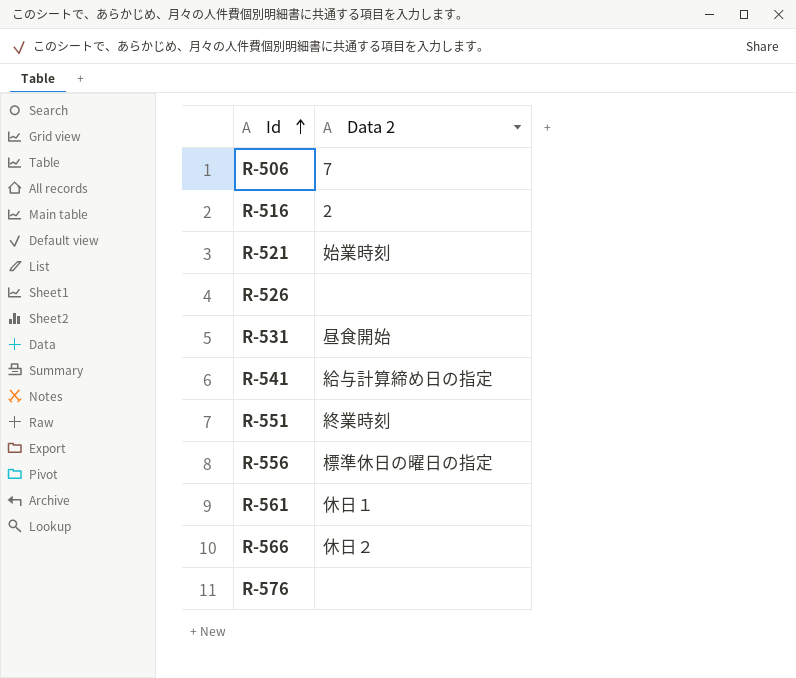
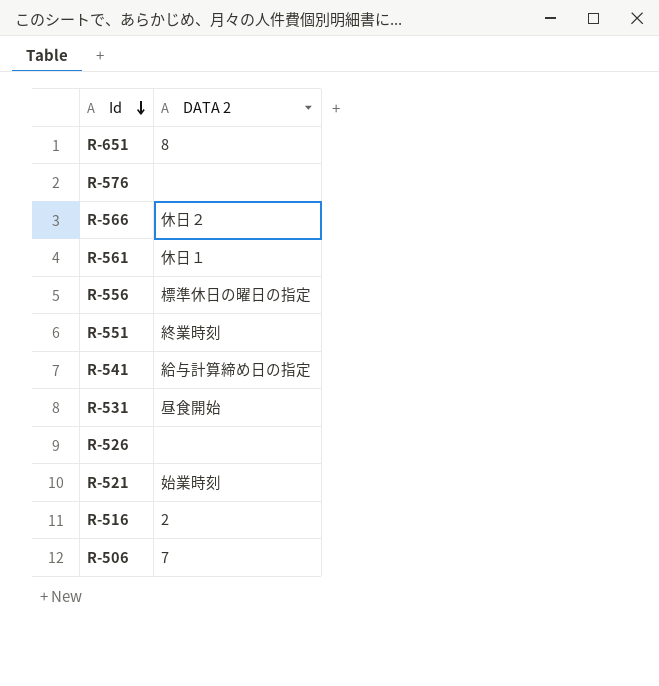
row order: Id ascending -> Id descending
column name: Data 2 -> DATA 2
row R-651: none -> 8

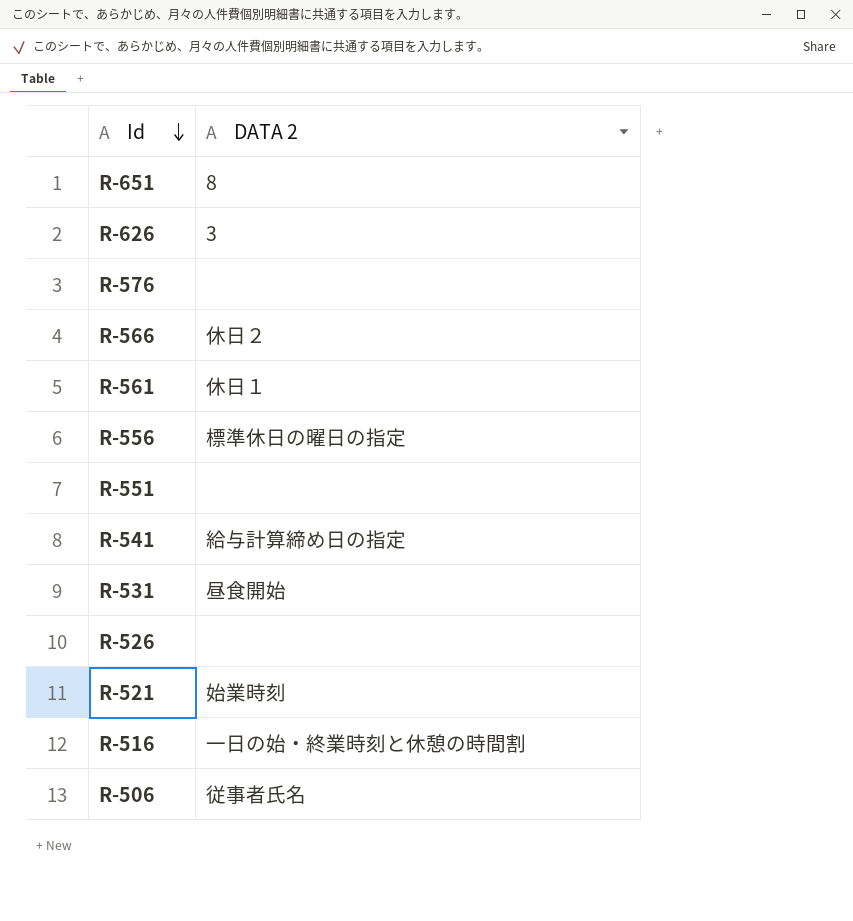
row R-626: none -> 3
R-551 | DATA 2: 終業時刻 -> none
R-516 | DATA 2: 2 -> 一日の始・終業時刻と休憩の時間割
R-506 | DATA 2: 7 -> 従事者氏名

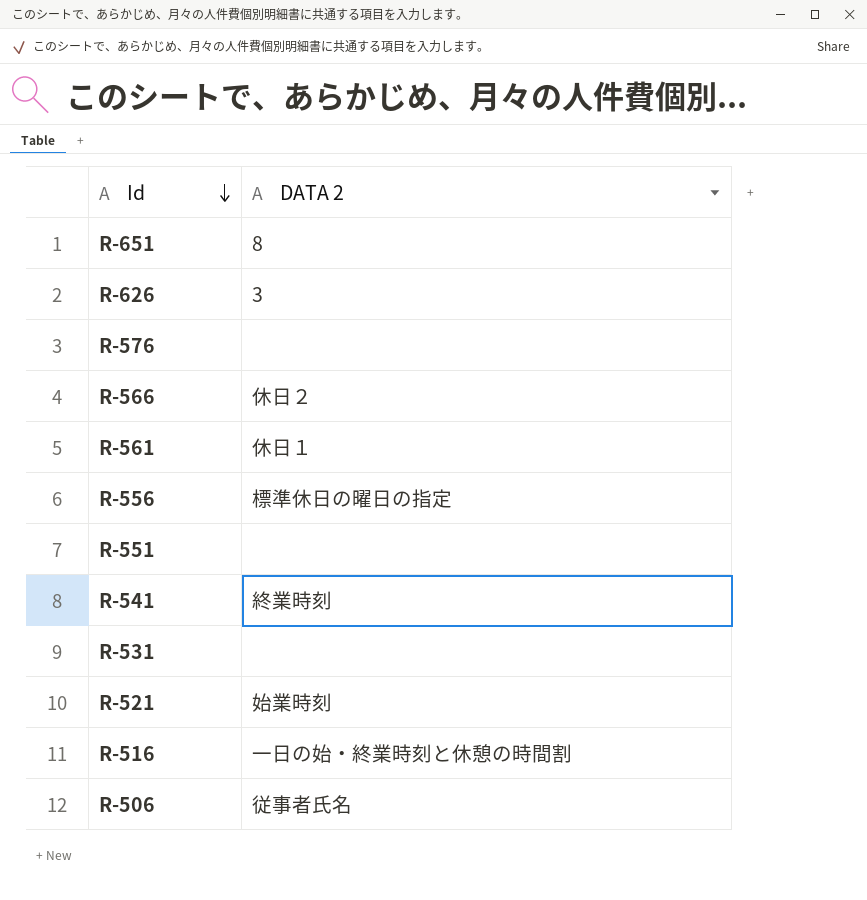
row R-526: none -> none
R-541 | DATA 2: 給与計算締め日の指定 -> 終業時刻
R-531 | DATA 2: 昼食開始 -> none

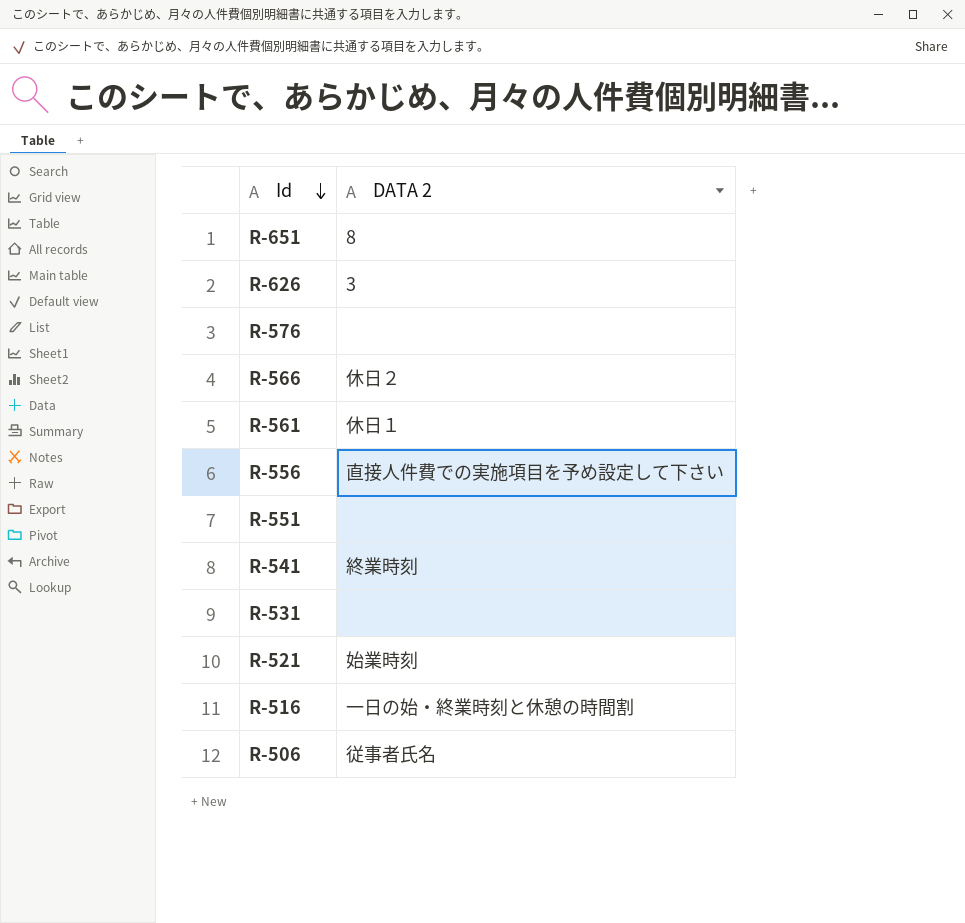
R-556 | DATA 2: 標準休日の曜日の指定 -> 直接人件費での実施項目を予め設定して下さい

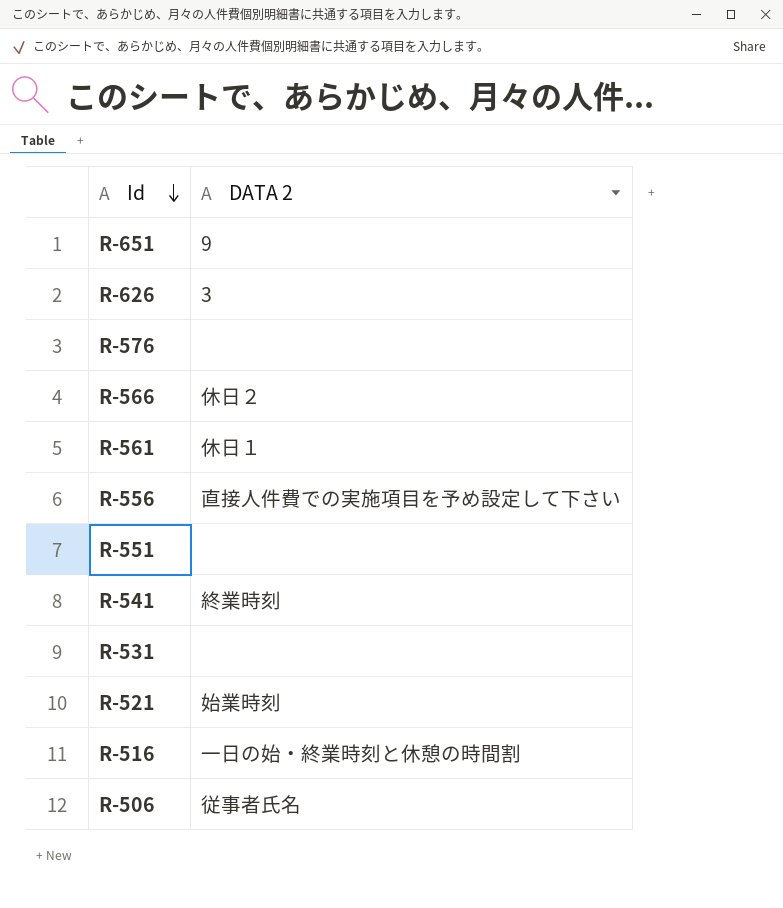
R-651 | DATA 2: 8 -> 9

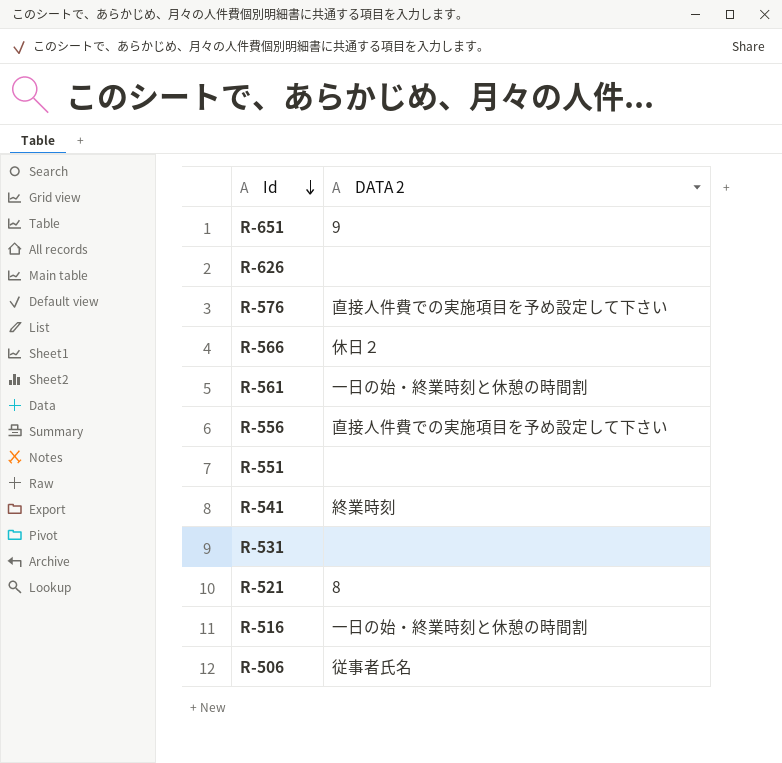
R-626 | DATA 2: 3 -> none
R-576 | DATA 2: none -> 直接人件費での実施項目を予め設定して下さい
R-561 | DATA 2: 休日１ -> 一日の始・終業時刻と休憩の時間割
R-521 | DATA 2: 始業時刻 -> 8

